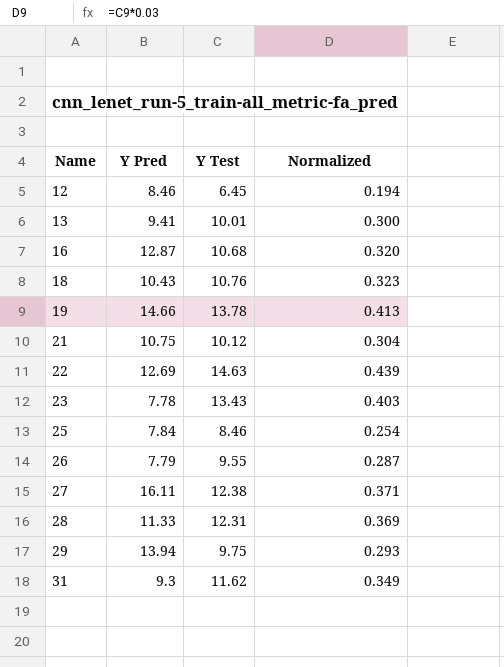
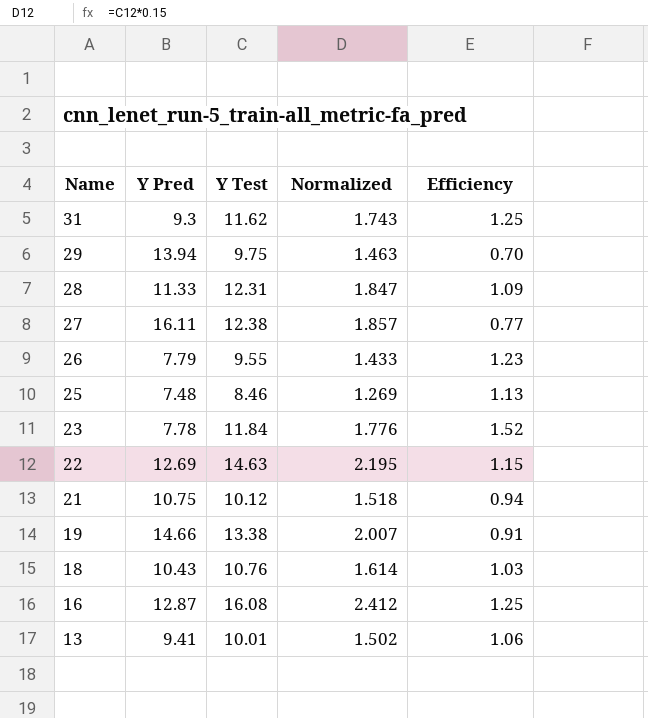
row order: Name ascending -> Name descending
column Normalized | formula: [Y Test] * 0.03 -> [Y Test] * 0.15
column Efficiency | formula: none -> [Y Test] / [Y Pred]
row 12: 8.46 | 6.45 | 0.194 -> none
25 | Y Pred: 7.84 -> 7.48
23 | Y Test: 13.43 -> 11.84
19 | Y Test: 13.78 -> 13.38
16 | Y Test: 10.68 -> 16.08

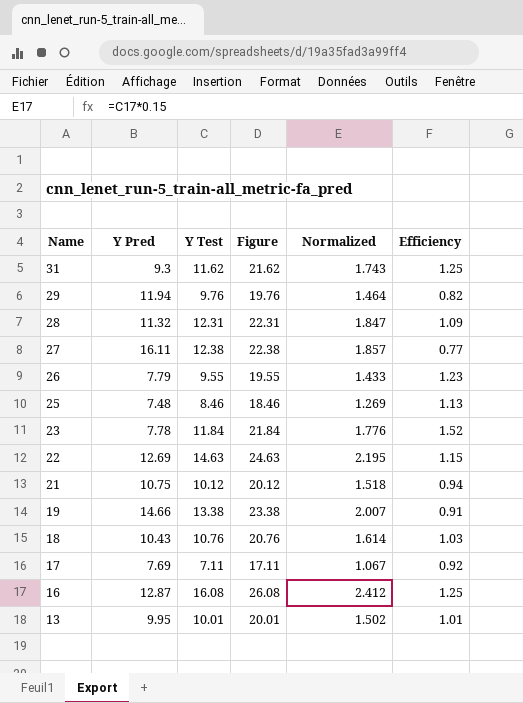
column Figure | formula: none -> [Y Test] + 10
29 | Y Pred: 13.94 -> 11.94
29 | Y Test: 9.75 -> 9.76
29 | Normalized: 1.463 -> 1.464
29 | Efficiency: 0.70 -> 0.82
28 | Y Pred: 11.33 -> 11.32
row 17: none -> 7.69 | 7.11 | 17.11 | 1.067 | 0.92
13 | Y Pred: 9.41 -> 9.95
13 | Efficiency: 1.06 -> 1.01

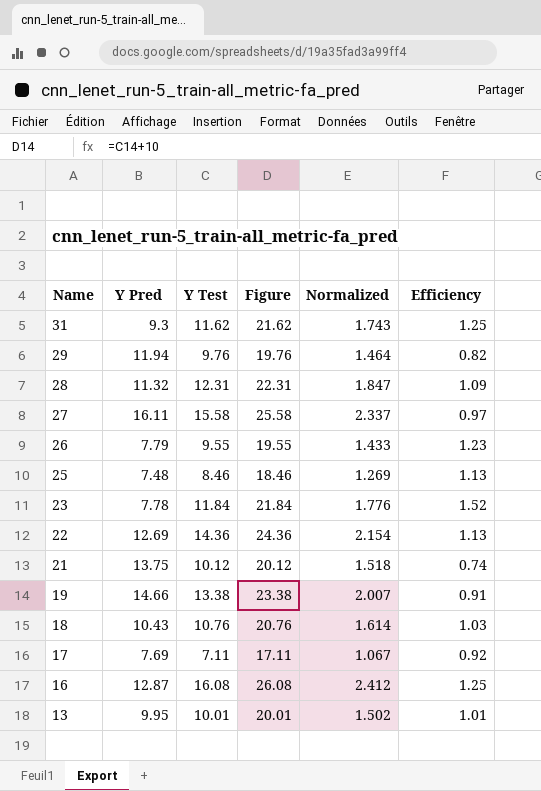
27 | Y Test: 12.38 -> 15.58
27 | Figure: 22.38 -> 25.58
27 | Normalized: 1.857 -> 2.337
27 | Efficiency: 0.77 -> 0.97
22 | Y Test: 14.63 -> 14.36
22 | Figure: 24.63 -> 24.36
22 | Normalized: 2.195 -> 2.154
22 | Efficiency: 1.15 -> 1.13
21 | Y Pred: 10.75 -> 13.75
21 | Efficiency: 0.94 -> 0.74

